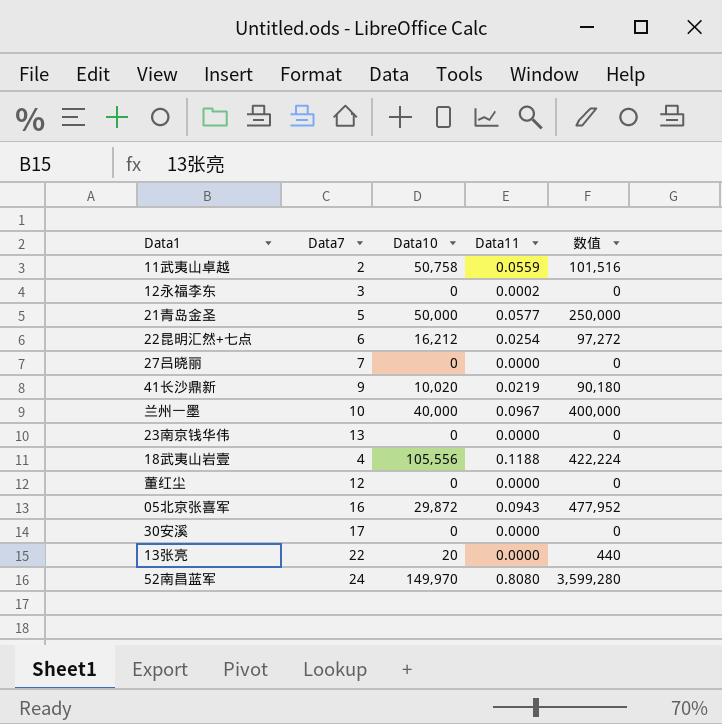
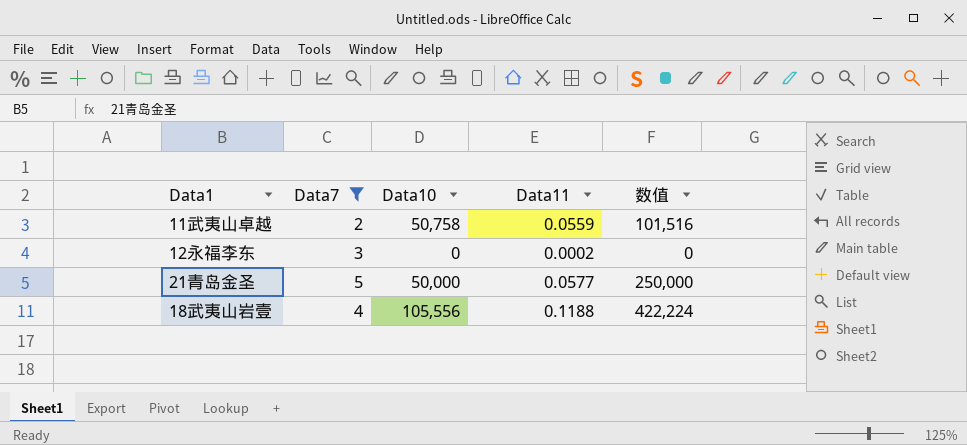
filter: none -> Data7 <= 5

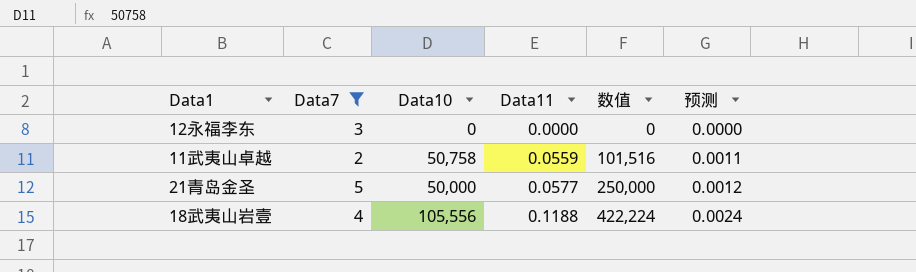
row order: none -> Data11 ascending
column 预测 | formula: none -> [Data11] * 0.02
12永福李东 | Data11: 0.0002 -> 0.0000

